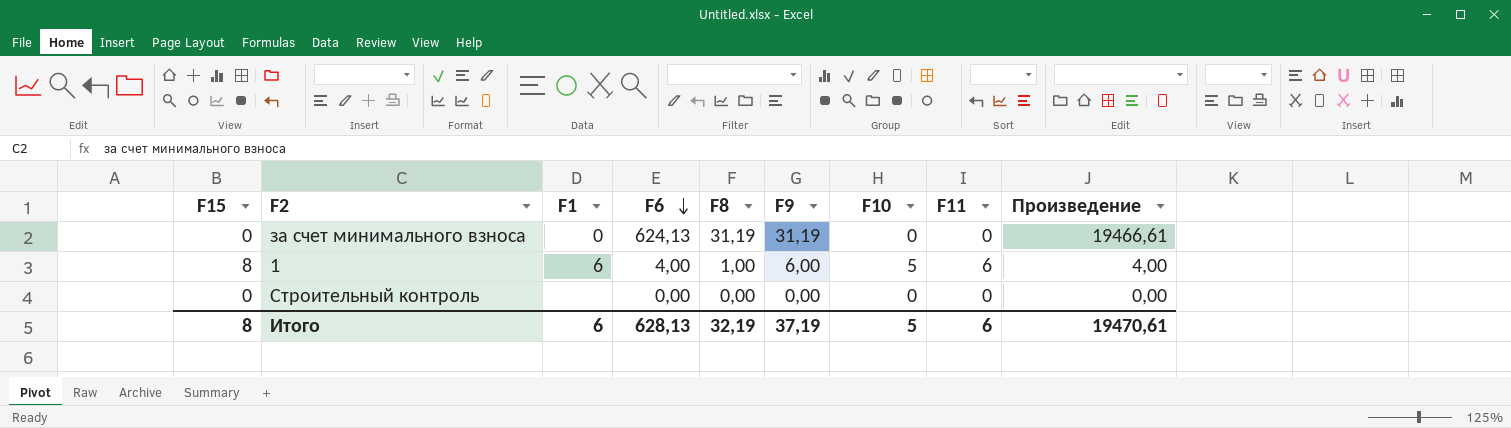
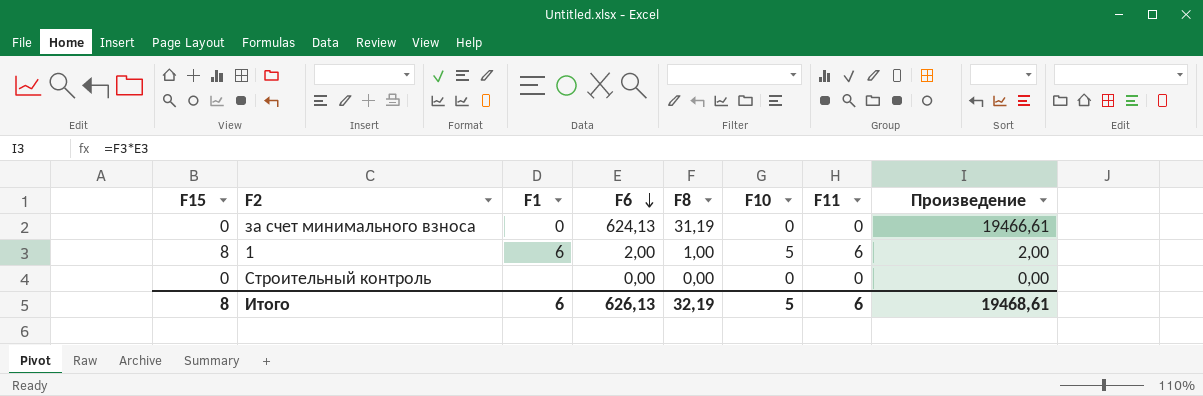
column F9 | position: 6 -> none
1 | F6: 4,00 -> 2,00
1 | Произведение: 4,00 -> 2,00
Итого | F6: 628,13 -> 626,13
Итого | Произведение: 19470,61 -> 19468,61

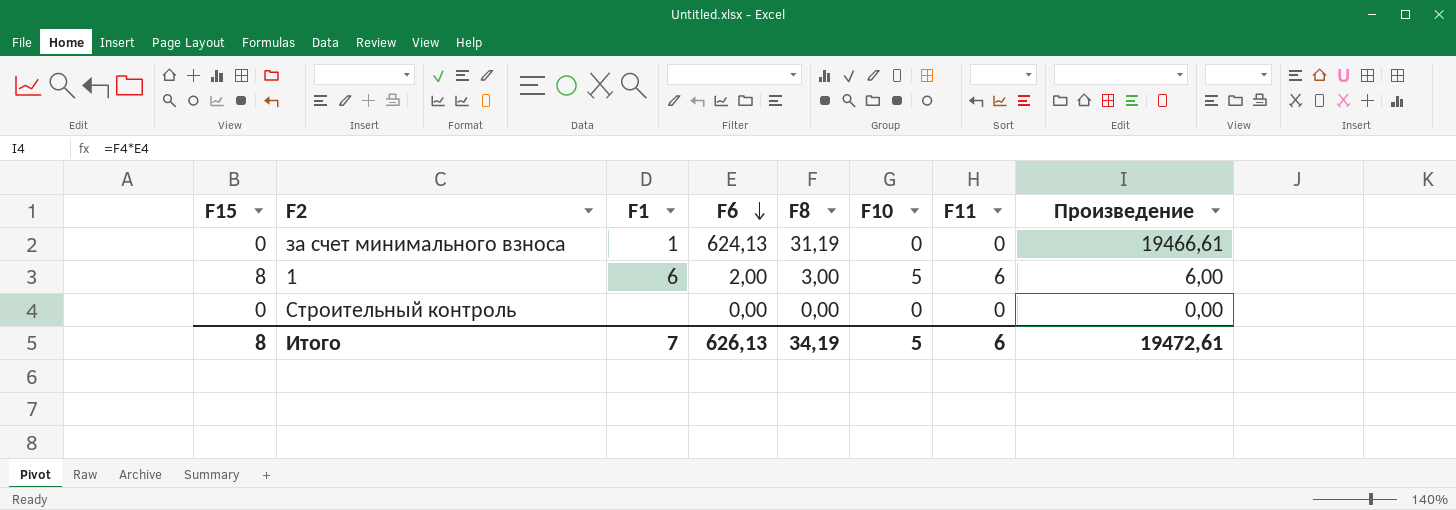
за счет минимального взноса | F1: 0 -> 1
1 | F8: 1,00 -> 3,00
1 | Произведение: 2,00 -> 6,00
Итого | F1: 6 -> 7
Итого | F8: 32,19 -> 34,19
Итого | Произведение: 19468,61 -> 19472,61

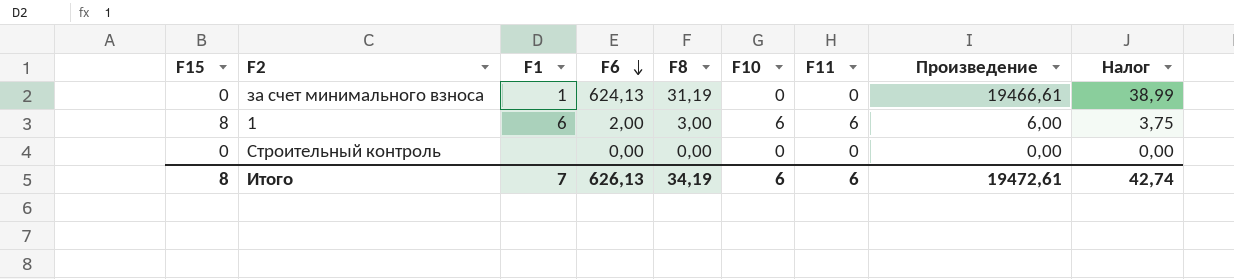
column Налог | formula: none -> [F8] * 1,25
1 | F10: 5 -> 6
Итого | F10: 5 -> 6

